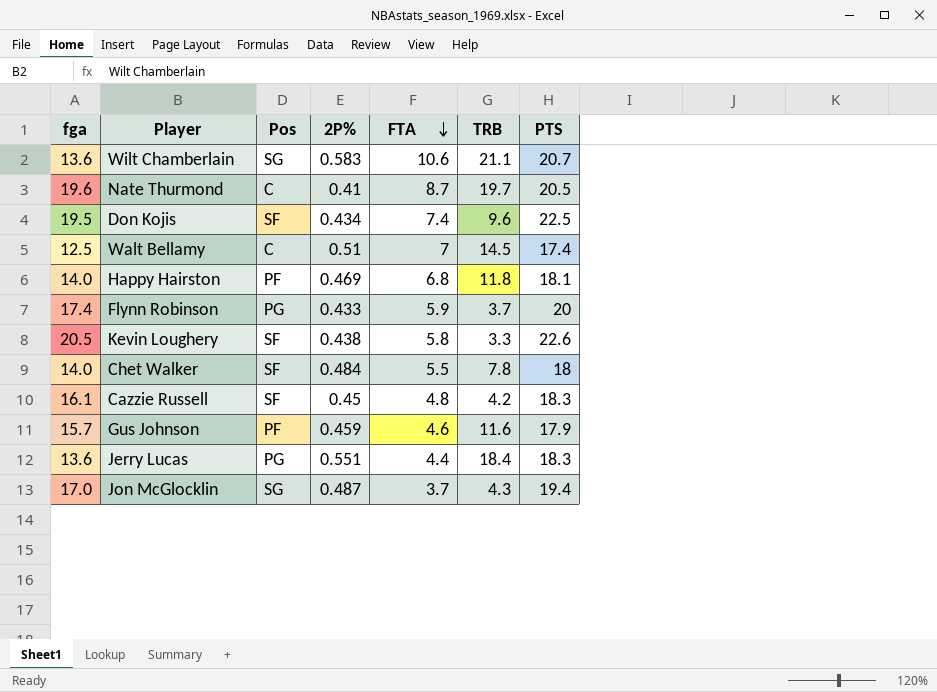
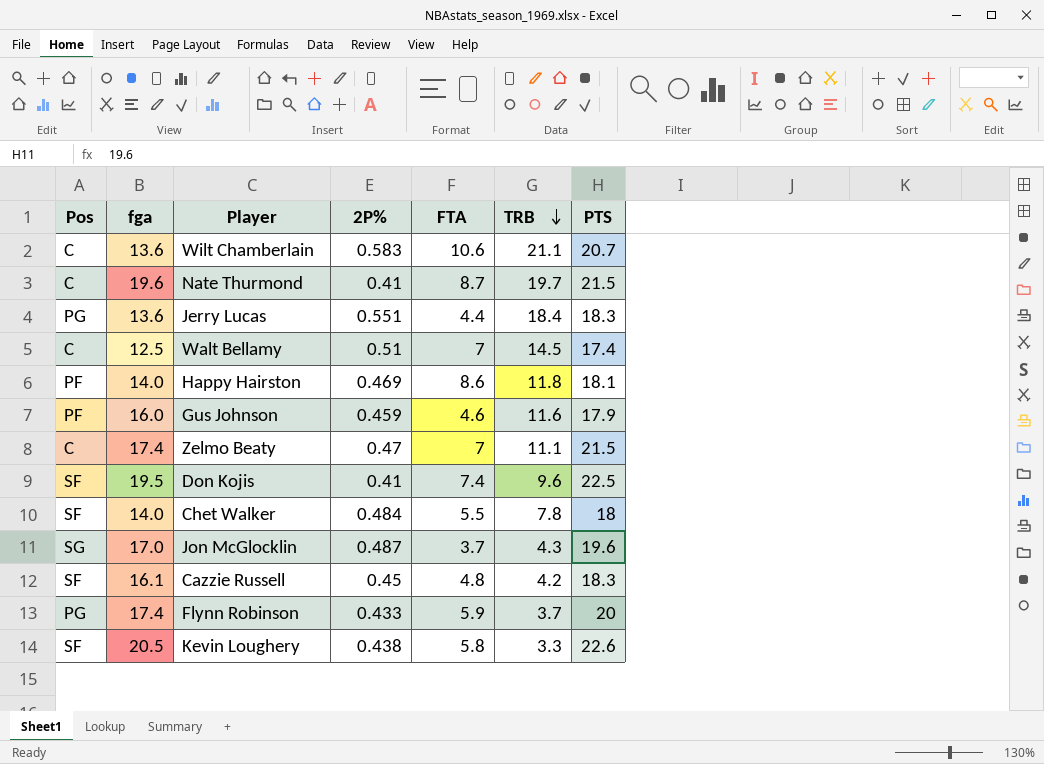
row order: FTA descending -> TRB descending
column Pos | position: 3 -> 1
Wilt Chamberlain | Pos: SG -> C
Nate Thurmond | PTS: 20.5 -> 21.5
Happy Hairston | FTA: 6.8 -> 8.6
Gus Johnson | fga: 15.7 -> 16.0
row Zelmo Beaty: none -> C | 17.4 | 0.47 | 7 | 11.1 | 21.5
Don Kojis | 2P%: 0.434 -> 0.41
Jon McGlocklin | PTS: 19.4 -> 19.6

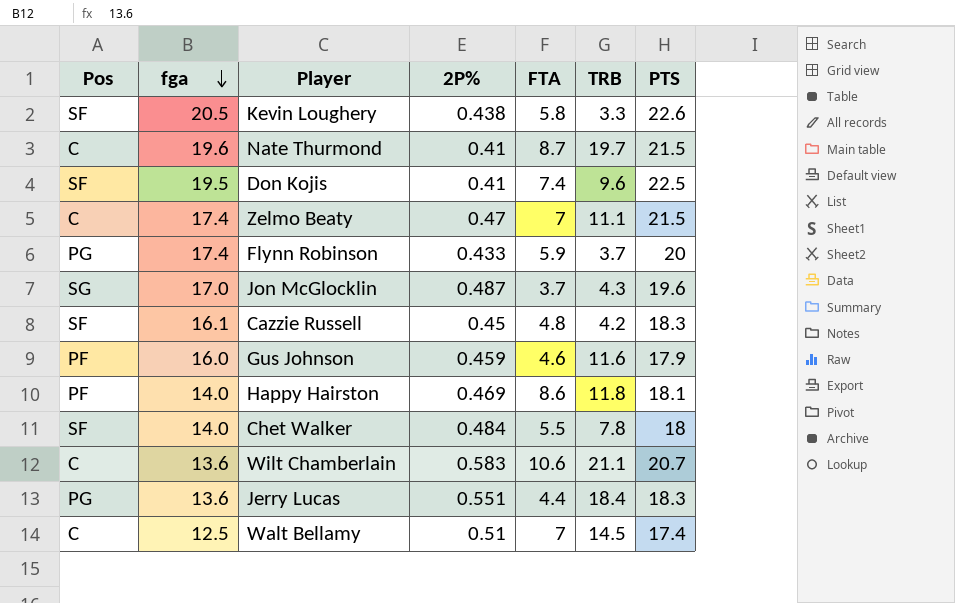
row order: TRB descending -> fga descending

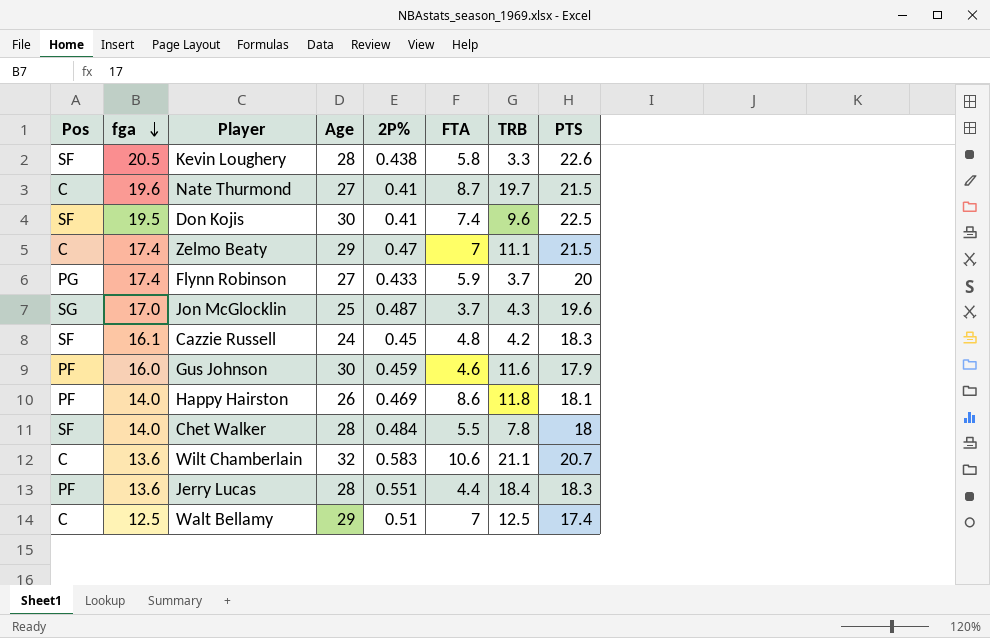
column Age | position: none -> 4
Jerry Lucas | Pos: PG -> PF
Walt Bellamy | TRB: 14.5 -> 12.5

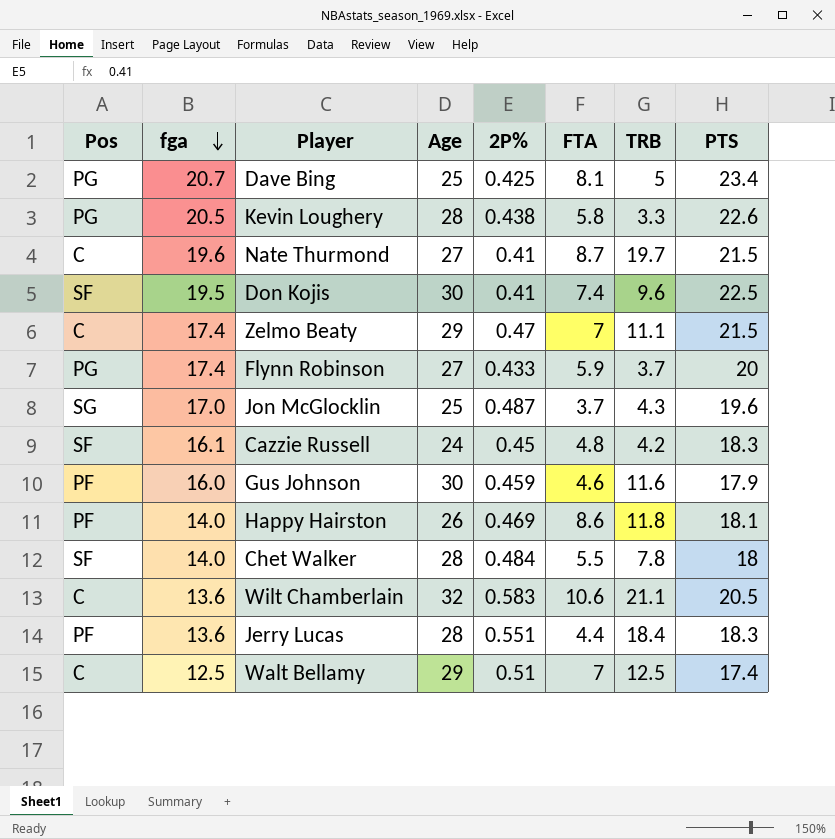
row Dave Bing: none -> PG | 20.7 | 25 | 0.425 | 8.1 | 5 | 23.4
Kevin Loughery | Pos: SF -> PG
Wilt Chamberlain | PTS: 20.7 -> 20.5

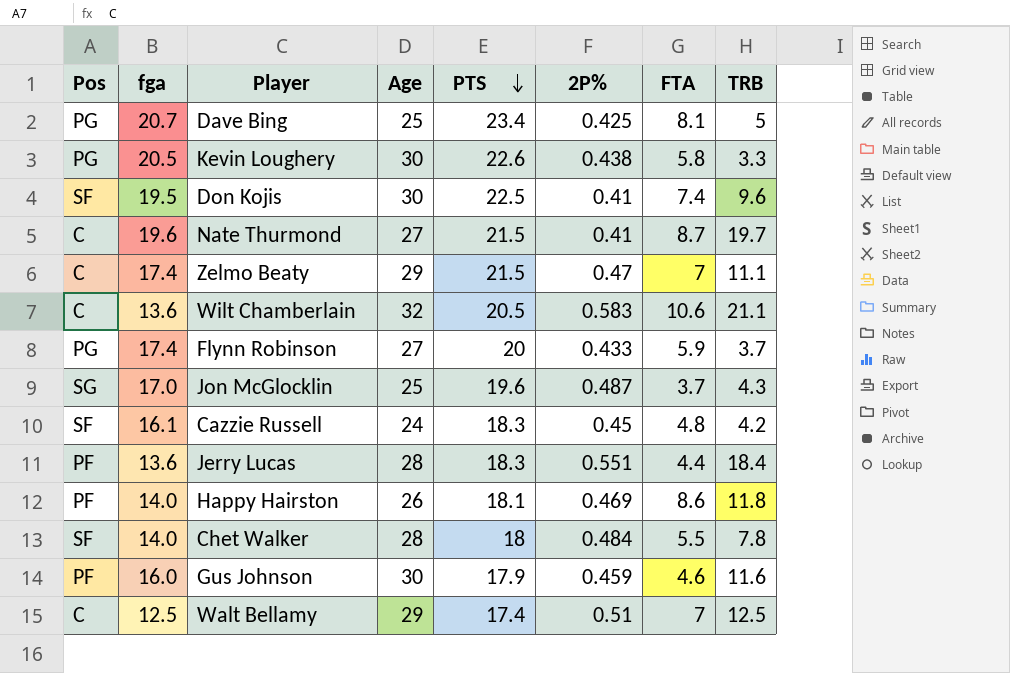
row order: fga descending -> PTS descending
column PTS | position: 8 -> 5
Kevin Loughery | Age: 28 -> 30

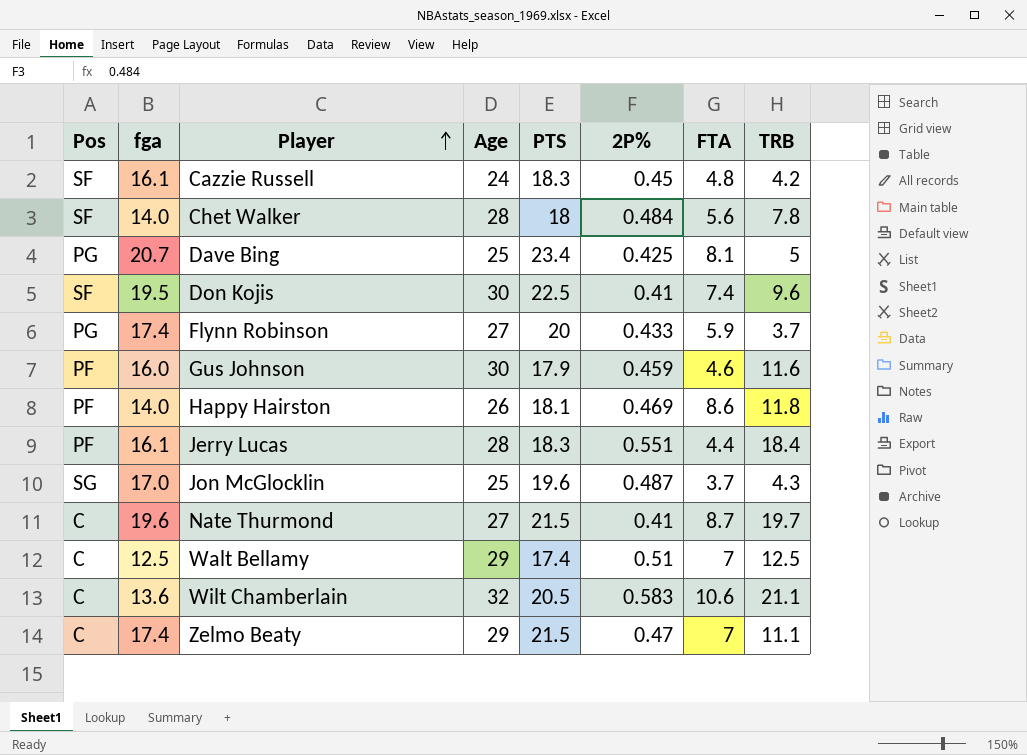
row order: PTS descending -> Player ascending
row Kevin Loughery: PG | 20.5 | 30 | 22.6 | 0.438 | 5.8 | 3.3 -> none
Chet Walker | FTA: 5.5 -> 5.6
Jerry Lucas | fga: 13.6 -> 16.1

